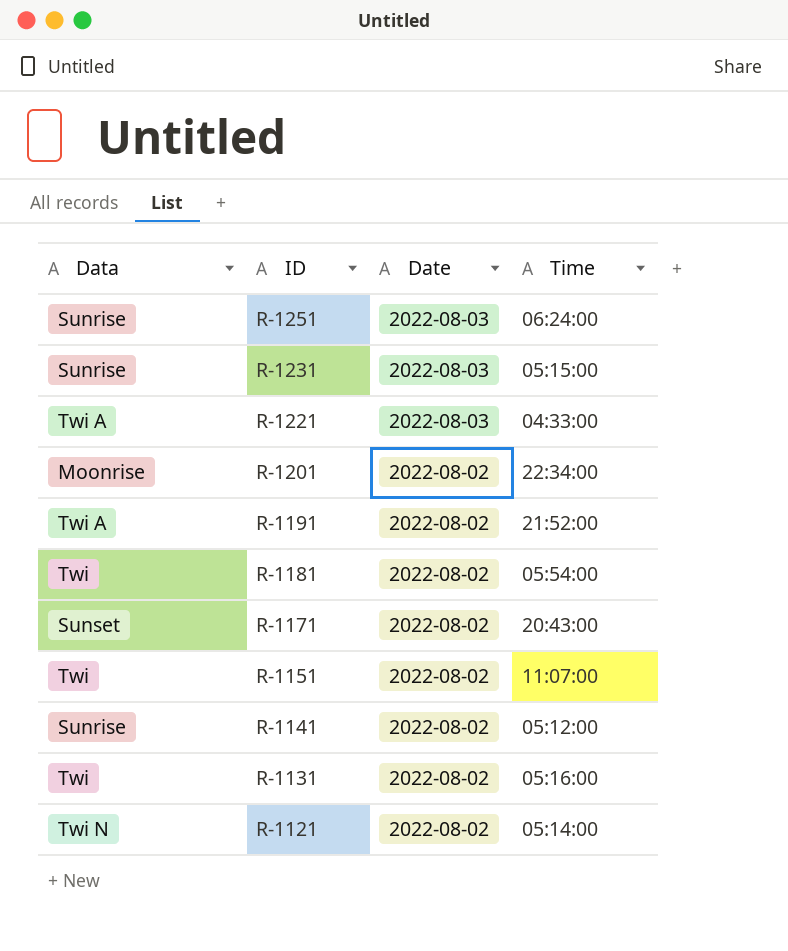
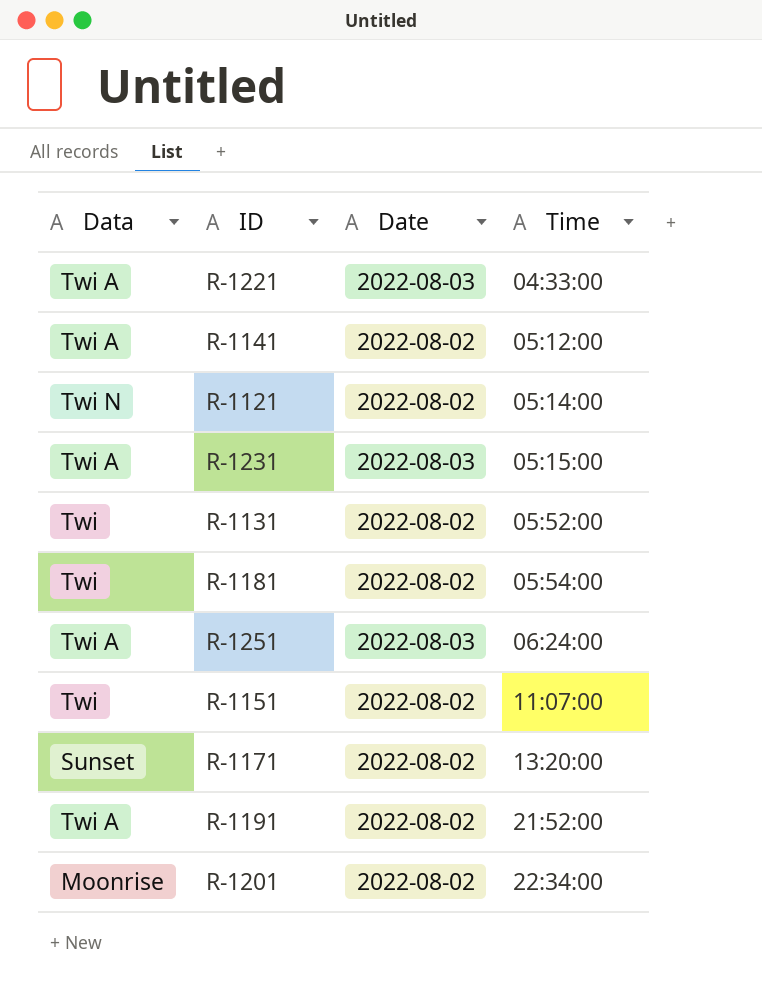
row order: ID descending -> Time ascending
R-1141 | Data: Sunrise -> Twi A
R-1231 | Data: Sunrise -> Twi A
R-1131 | Time: 05:16:00 -> 05:52:00
R-1251 | Data: Sunrise -> Twi A
R-1171 | Time: 20:43:00 -> 13:20:00

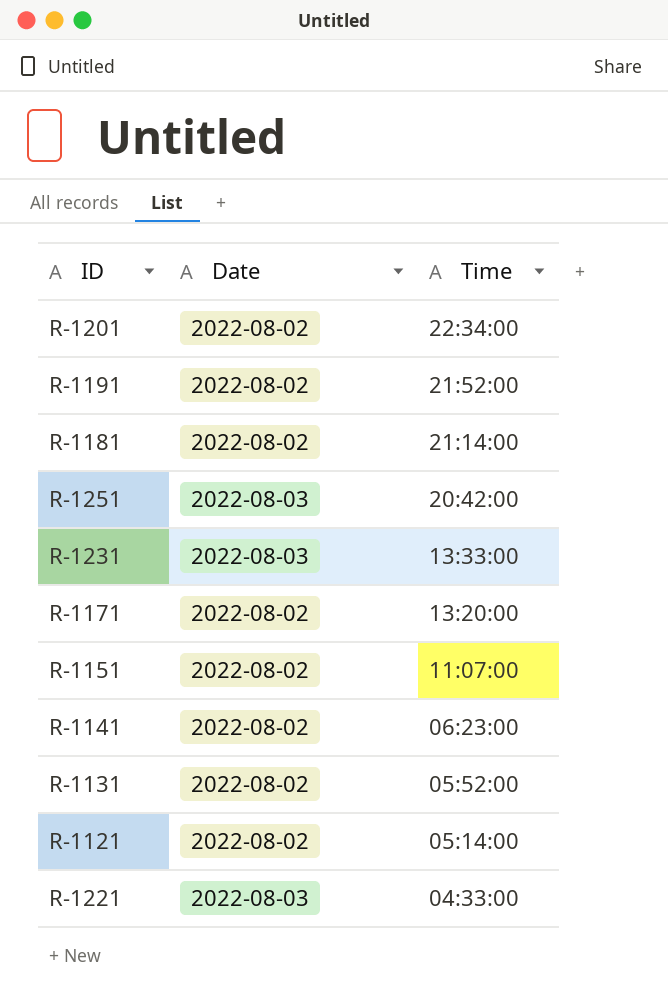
row order: Time ascending -> Time descending
column Data | position: 1 -> none
R-1181 | Time: 05:54:00 -> 21:14:00
R-1251 | Time: 06:24:00 -> 20:42:00
R-1231 | Time: 05:15:00 -> 13:33:00
R-1141 | Time: 05:12:00 -> 06:23:00

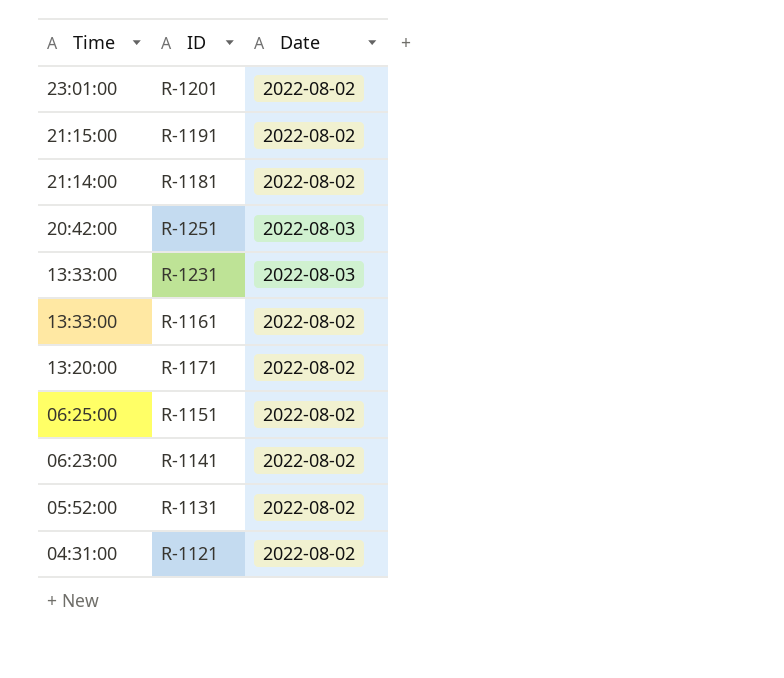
column Time | position: 3 -> 1
row R-1221: 2022-08-03 | 04:33:00 -> none
R-1201 | Time: 22:34:00 -> 23:01:00
R-1191 | Time: 21:52:00 -> 21:15:00
row R-1161: none -> 13:33:00 | 2022-08-02
R-1151 | Time: 11:07:00 -> 06:25:00
R-1121 | Time: 05:14:00 -> 04:31:00

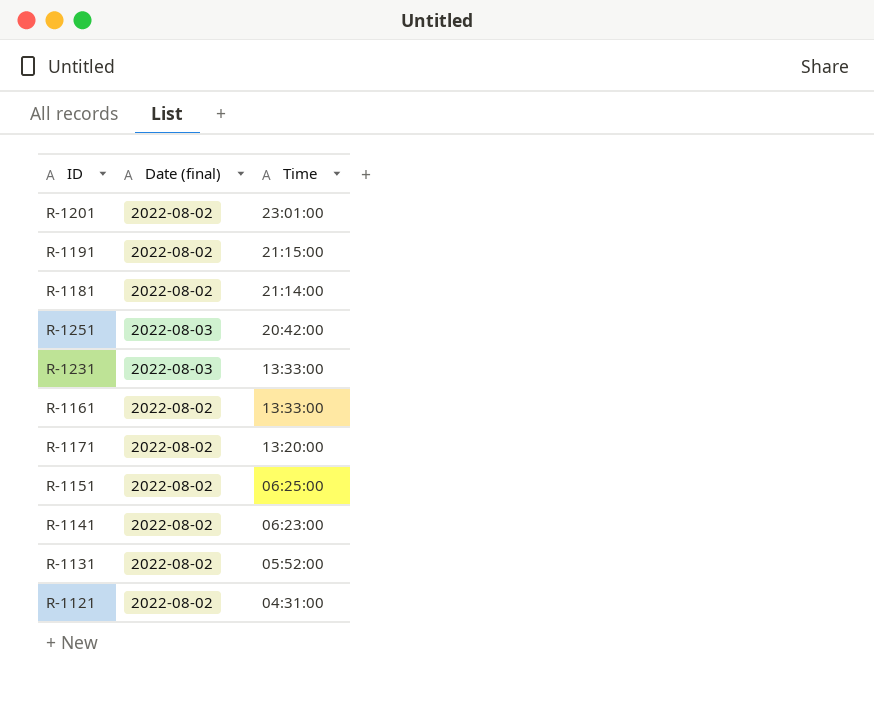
column name: Date -> Date (final)
column Time | position: 1 -> 3

